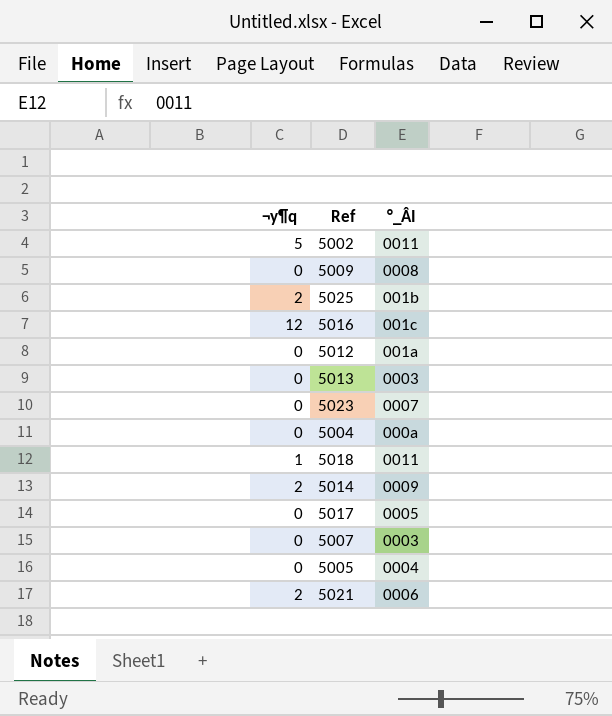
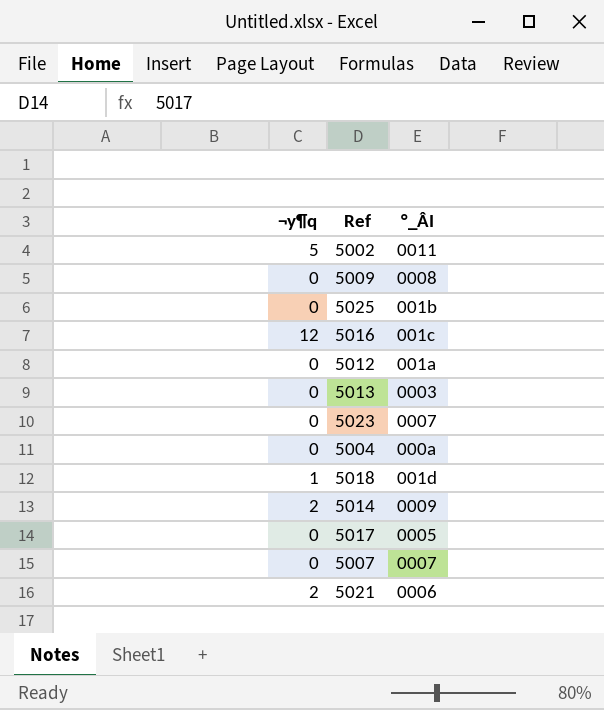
row 5005: 0 | 0004 -> none
5025 | ¬y¶q: 2 -> 0
5018 | °_ÂI: 0011 -> 001d
5007 | °_ÂI: 0003 -> 0007

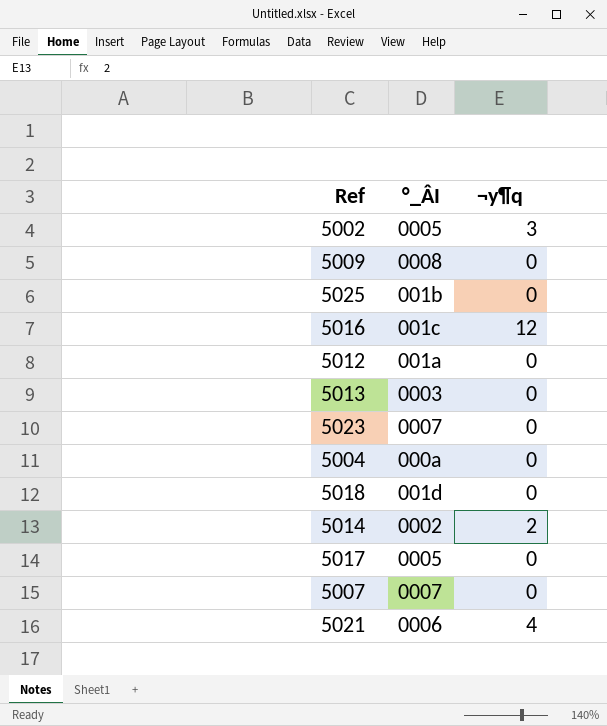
column ¬y¶q | position: 1 -> 3
5002 | °_ÂI: 0011 -> 0005
5002 | ¬y¶q: 5 -> 3
5018 | ¬y¶q: 1 -> 0
5014 | °_ÂI: 0009 -> 0002
5021 | ¬y¶q: 2 -> 4

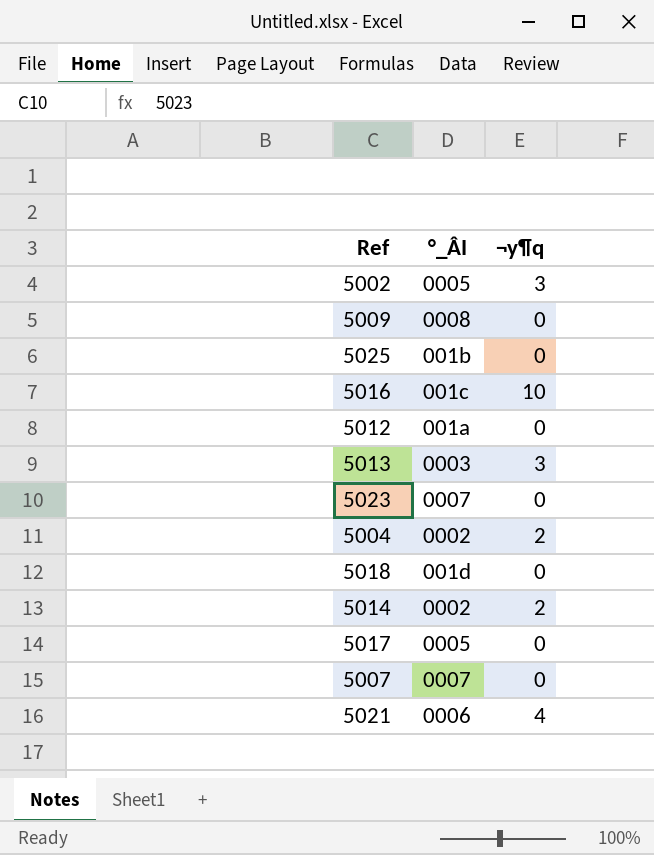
5016 | ¬y¶q: 12 -> 10
5013 | ¬y¶q: 0 -> 3
5004 | °_ÂI: 000a -> 0002
5004 | ¬y¶q: 0 -> 2

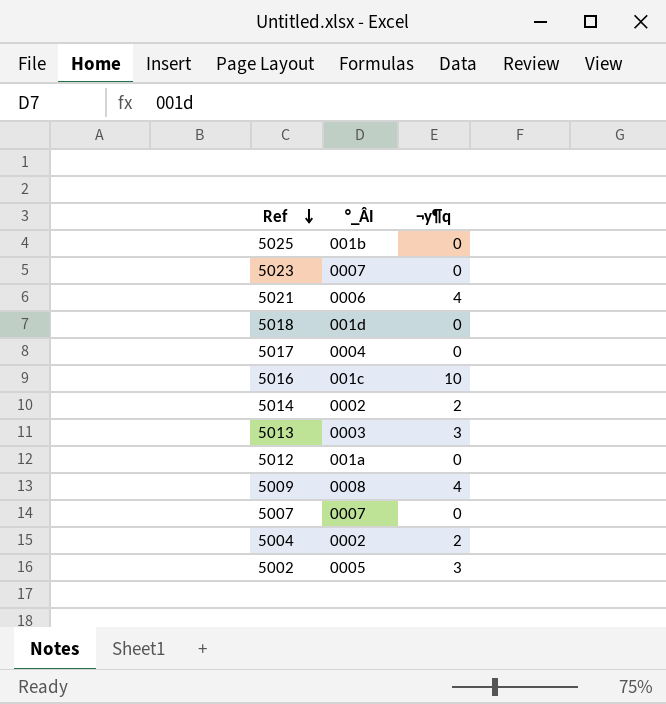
row order: none -> Ref descending
5017 | °_ÂI: 0005 -> 0004
5009 | ¬y¶q: 0 -> 4

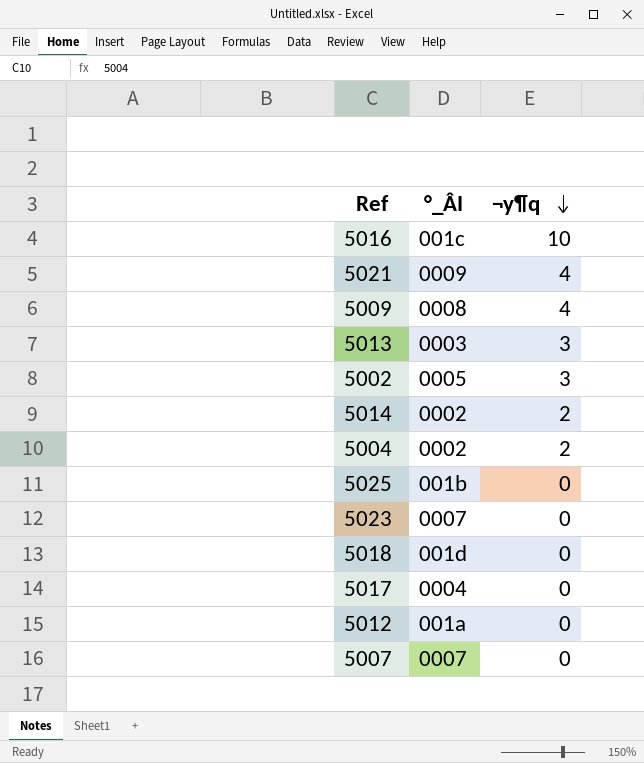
row order: Ref descending -> ¬y¶q descending
5021 | °_ÂI: 0006 -> 0009

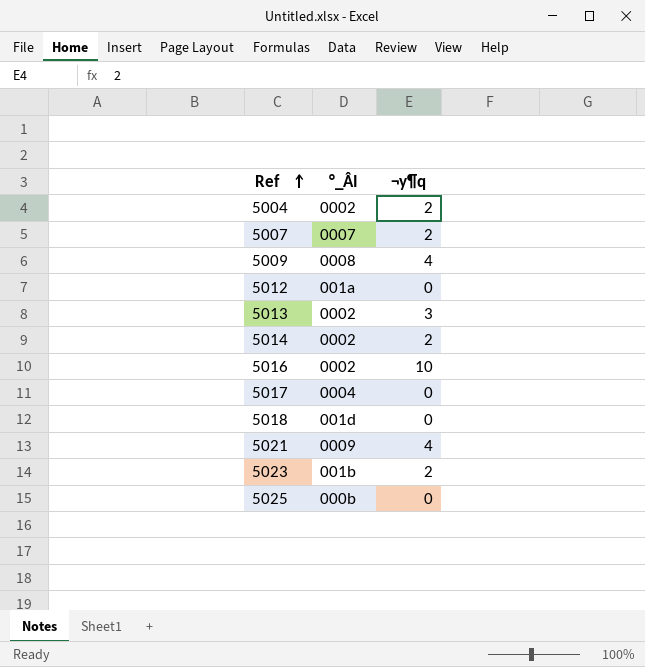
row order: ¬y¶q descending -> Ref ascending
row 5002: 0005 | 3 -> none
5007 | ¬y¶q: 0 -> 2
5013 | °_ÂI: 0003 -> 0002
5016 | °_ÂI: 001c -> 0002
5023 | °_ÂI: 0007 -> 001b
5023 | ¬y¶q: 0 -> 2
5025 | °_ÂI: 001b -> 000b

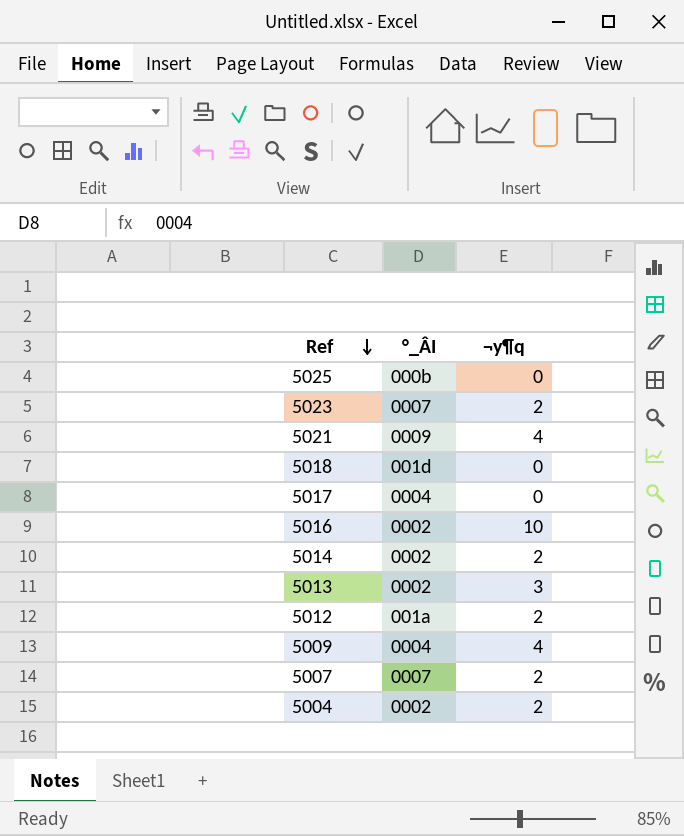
row order: Ref ascending -> Ref descending
5023 | °_ÂI: 001b -> 0007
5012 | ¬y¶q: 0 -> 2
5009 | °_ÂI: 0008 -> 0004

